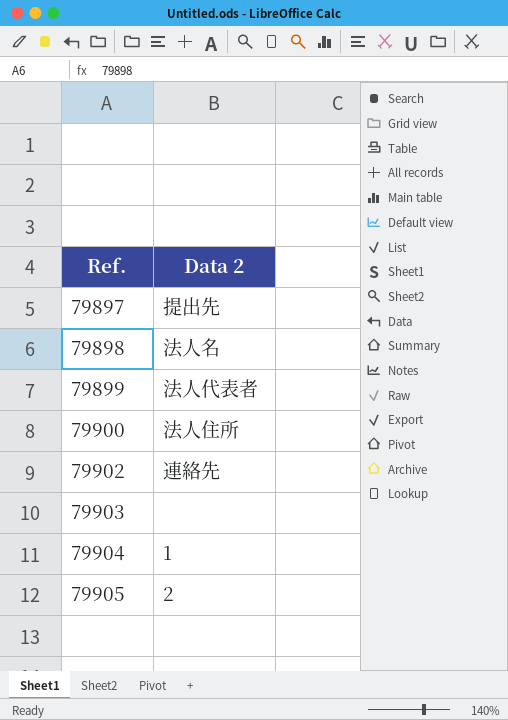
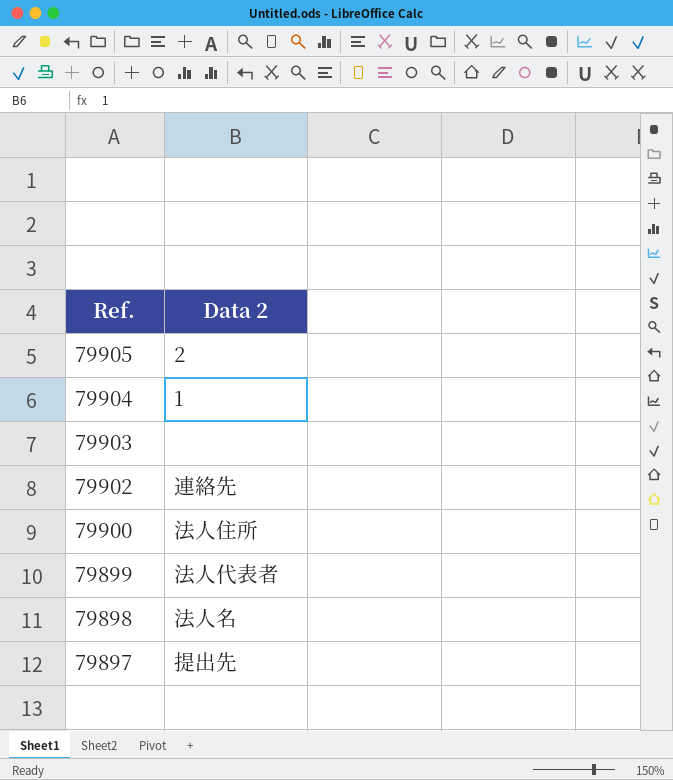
row order: Ref. ascending -> Ref. descending

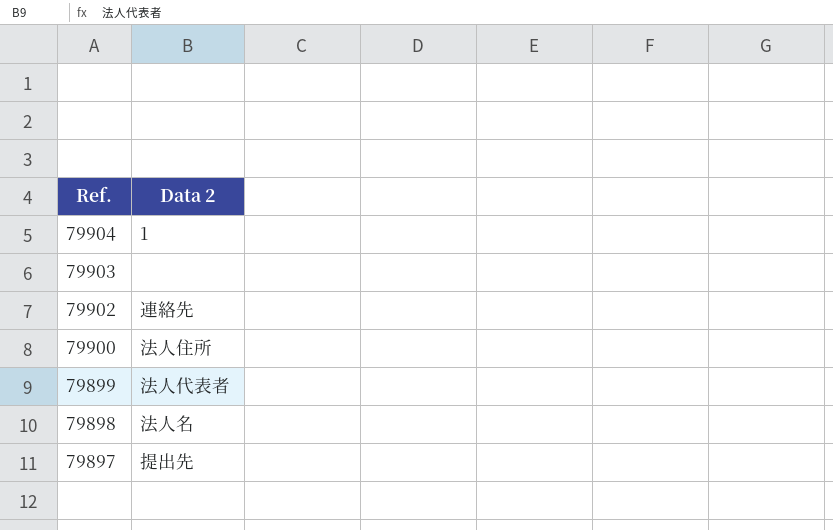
row 79905: 2 -> none

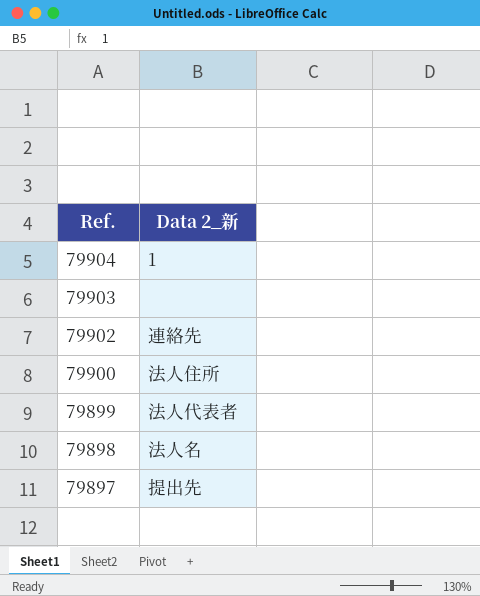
column name: Data 2 -> Data 2_新

